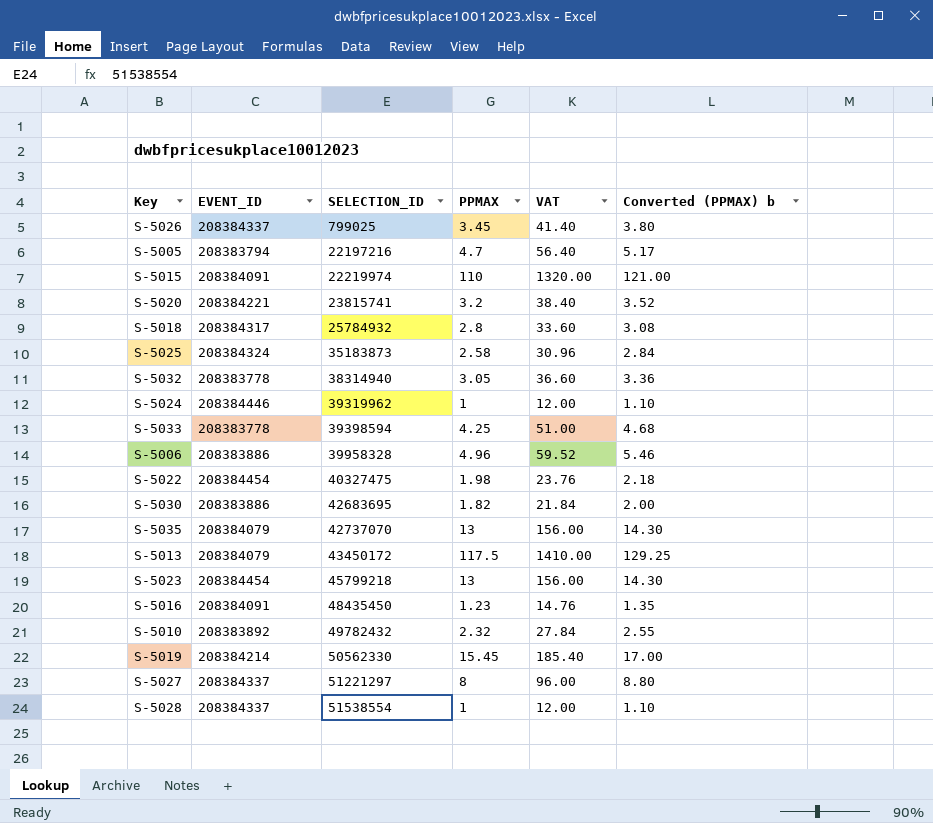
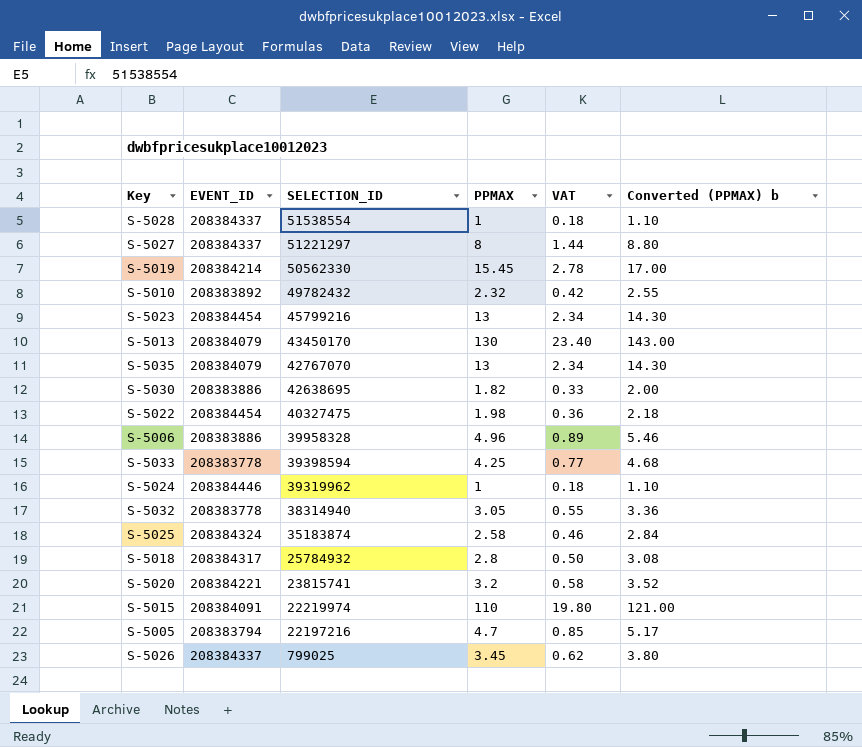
row order: SELECTION_ID ascending -> SELECTION_ID descending
column VAT | formula: [PPMAX] * 12 -> [PPMAX] * 0.18
row S-5016: 208384091 | 48435450 | 1.23 | 14.76 | 1.35 -> none
S-5023 | SELECTION_ID: 45799218 -> 45799216
S-5013 | SELECTION_ID: 43450172 -> 43450170
S-5013 | PPMAX: 117.5 -> 130
S-5013 | Converted (PPMAX) b: 129.25 -> 143.00
S-5035 | SELECTION_ID: 42737070 -> 42767070
S-5030 | SELECTION_ID: 42683695 -> 42638695
S-5025 | SELECTION_ID: 35183873 -> 35183874

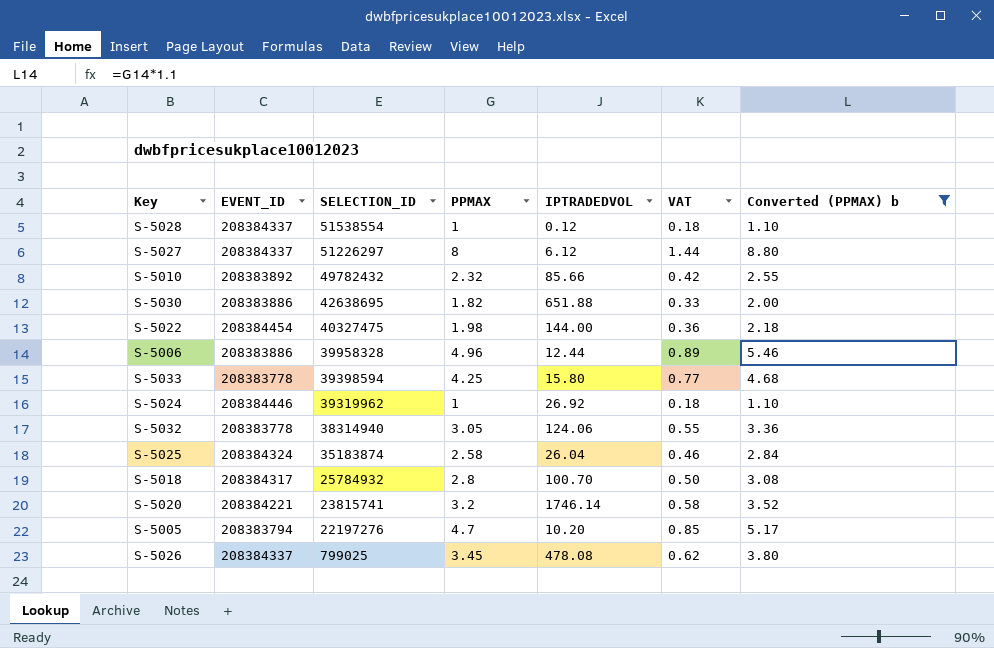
filter: none -> Converted (PPMAX) b <= 8.80
column IPTRADEDVOL | position: none -> 5
S-5027 | SELECTION_ID: 51221297 -> 51226297
S-5005 | SELECTION_ID: 22197216 -> 22197276

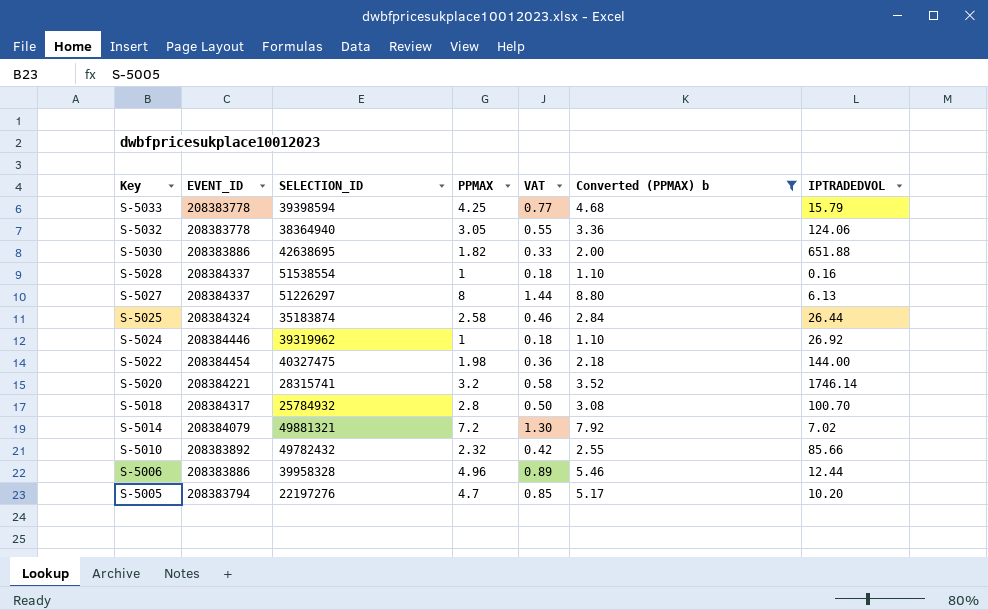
row order: SELECTION_ID descending -> Key descending
column IPTRADEDVOL | position: 5 -> 7
row S-5026: 208384337 | 799025 | 3.45 | 478.08 | 0.62 | 3.80 -> none
S-5033 | IPTRADEDVOL: 15.80 -> 15.79
S-5032 | SELECTION_ID: 38314940 -> 38364940
S-5028 | IPTRADEDVOL: 0.12 -> 0.16
S-5027 | IPTRADEDVOL: 6.12 -> 6.13
S-5025 | IPTRADEDVOL: 26.04 -> 26.44
S-5020 | SELECTION_ID: 23815741 -> 28315741
row S-5014: none -> 208384079 | 49881321 | 7.2 | 1.30 | 7.92 | 7.02

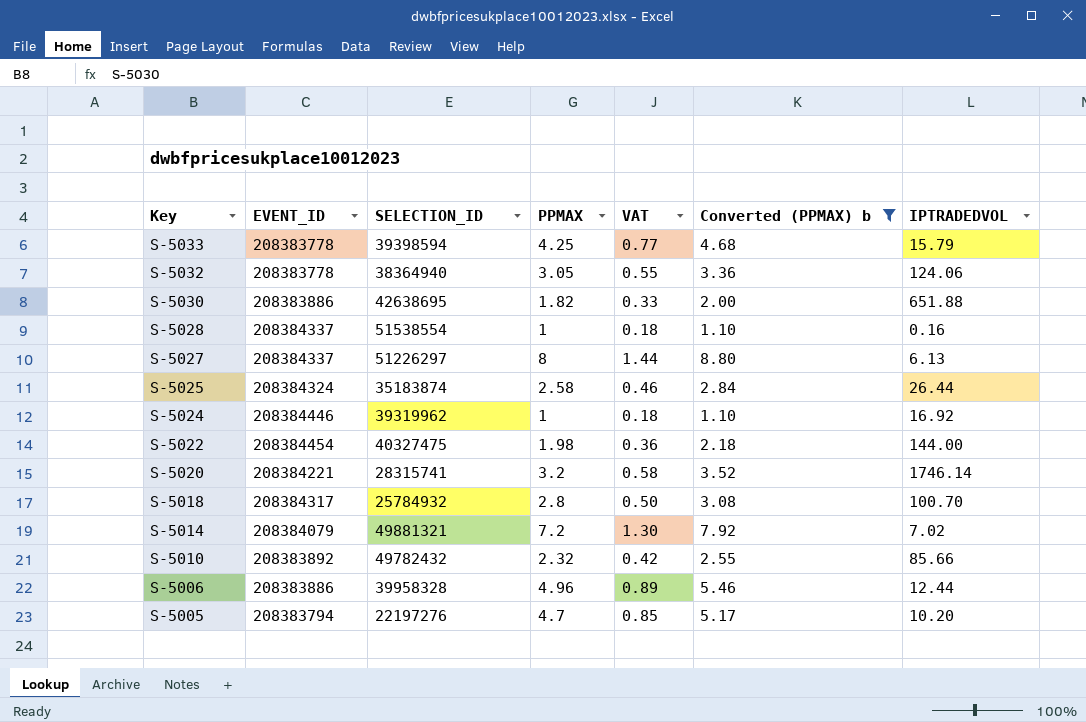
S-5024 | IPTRADEDVOL: 26.92 -> 16.92

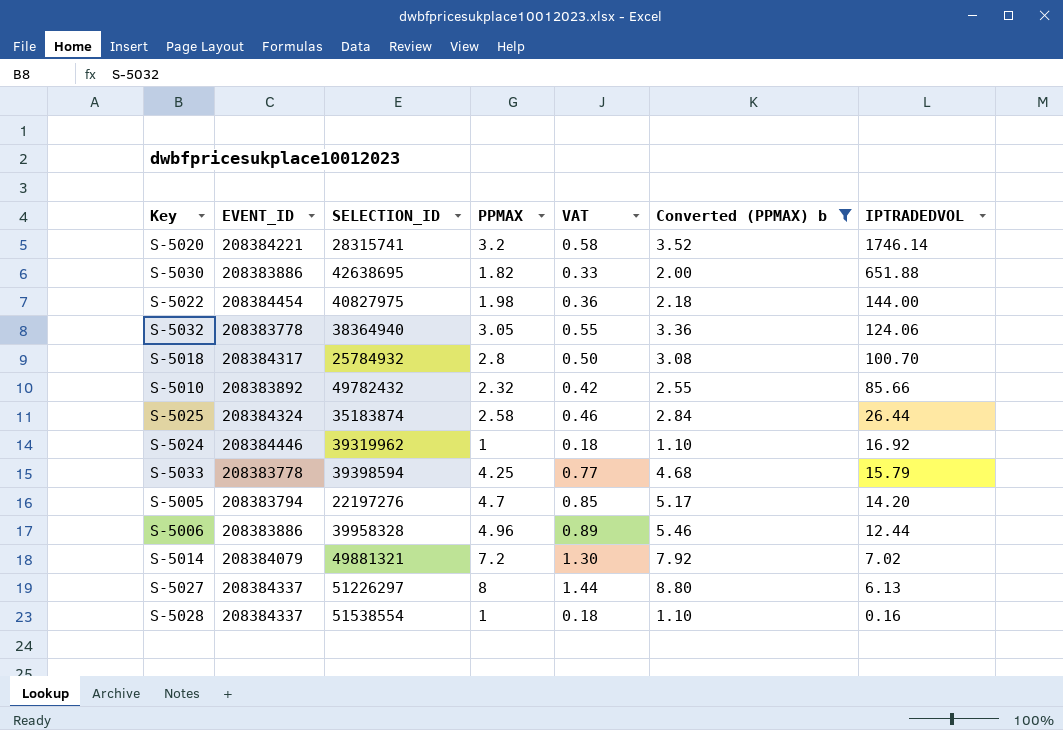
row order: Key descending -> IPTRADEDVOL descending
S-5022 | SELECTION_ID: 40327475 -> 40827975
S-5005 | IPTRADEDVOL: 10.20 -> 14.20

